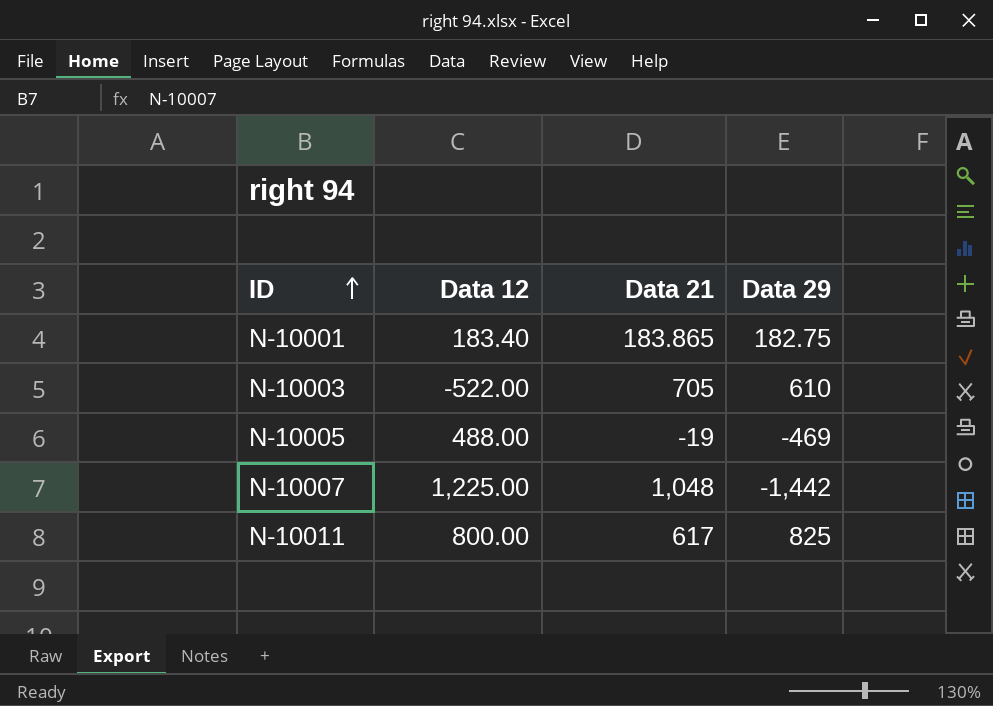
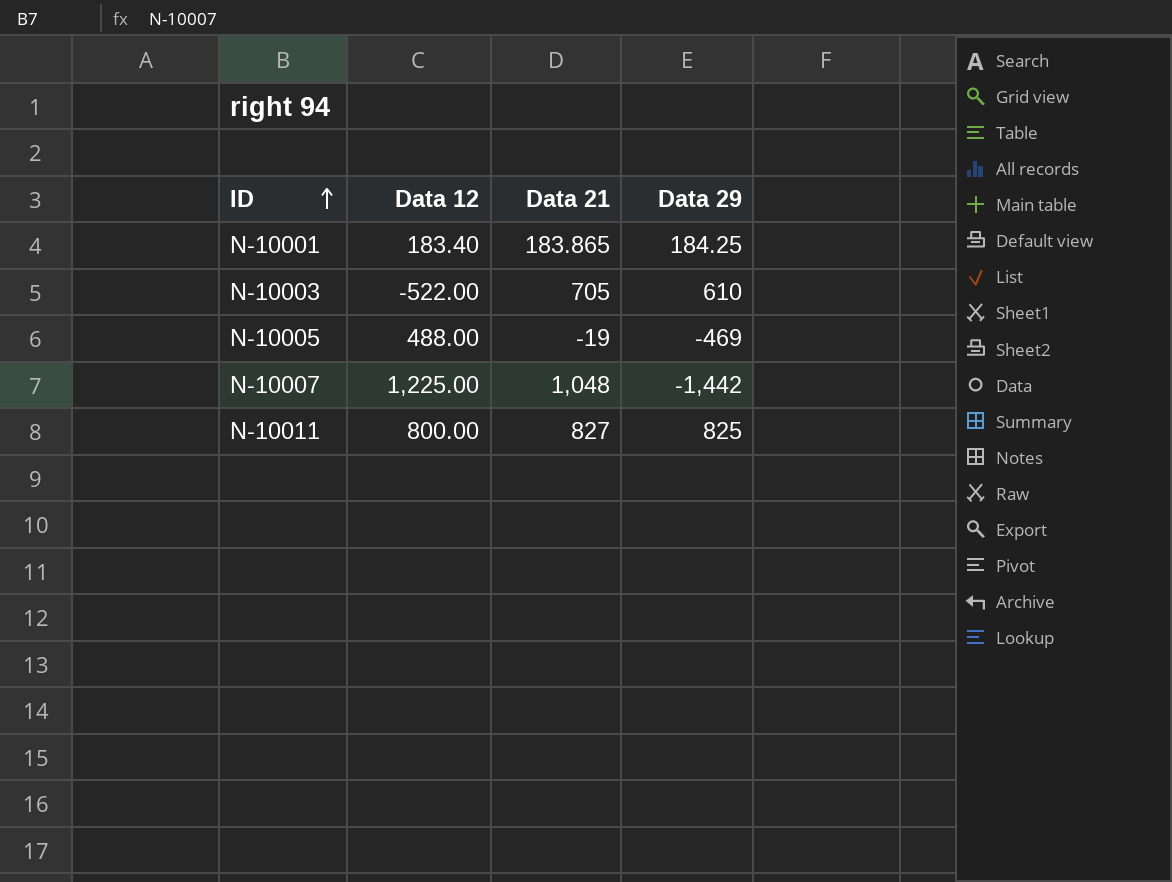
N-10001 | Data 29: 182.75 -> 184.25
N-10011 | Data 21: 617 -> 827

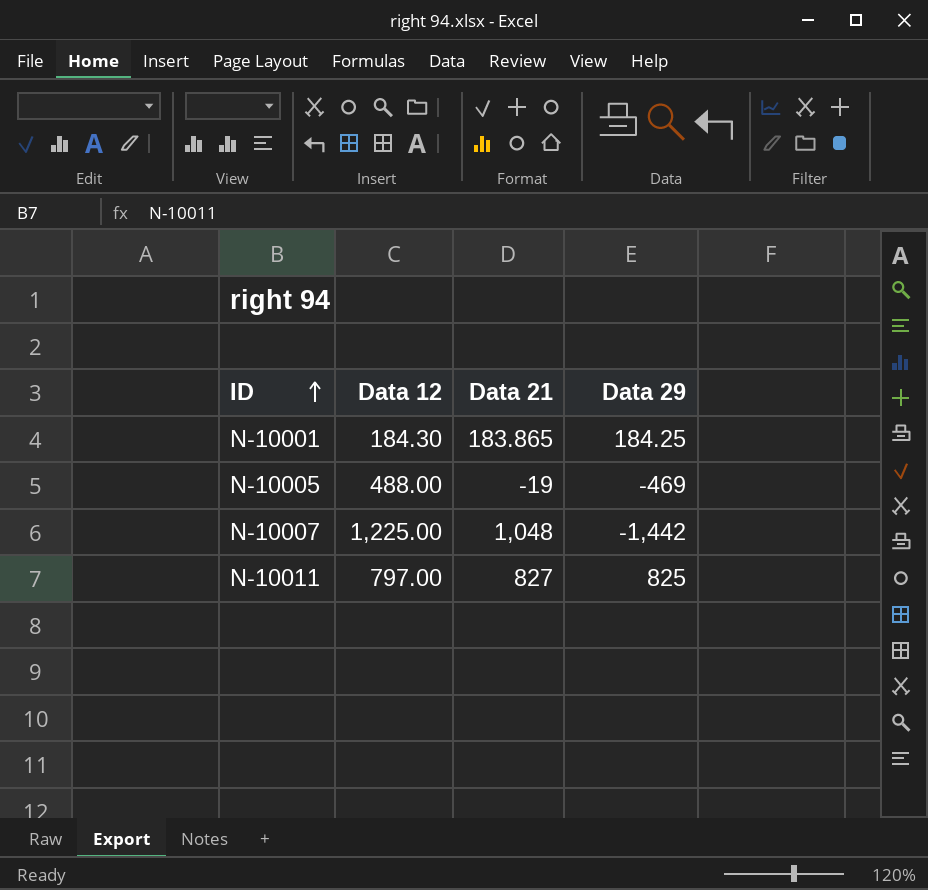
row N-10003: -522.00 | 705 | 610 -> none
N-10001 | Data 12: 183.40 -> 184.30
N-10011 | Data 12: 800.00 -> 797.00

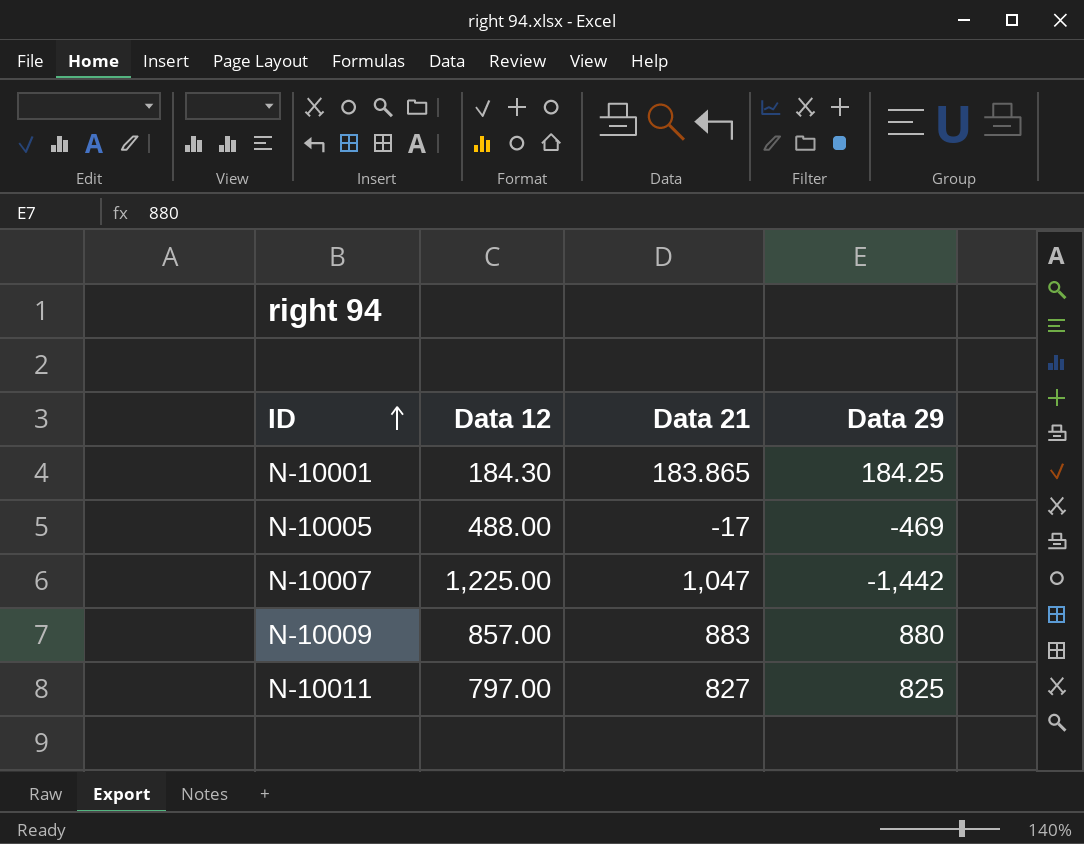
N-10005 | Data 21: -19 -> -17
N-10007 | Data 21: 1,048 -> 1,047
row N-10009: none -> 857.00 | 883 | 880

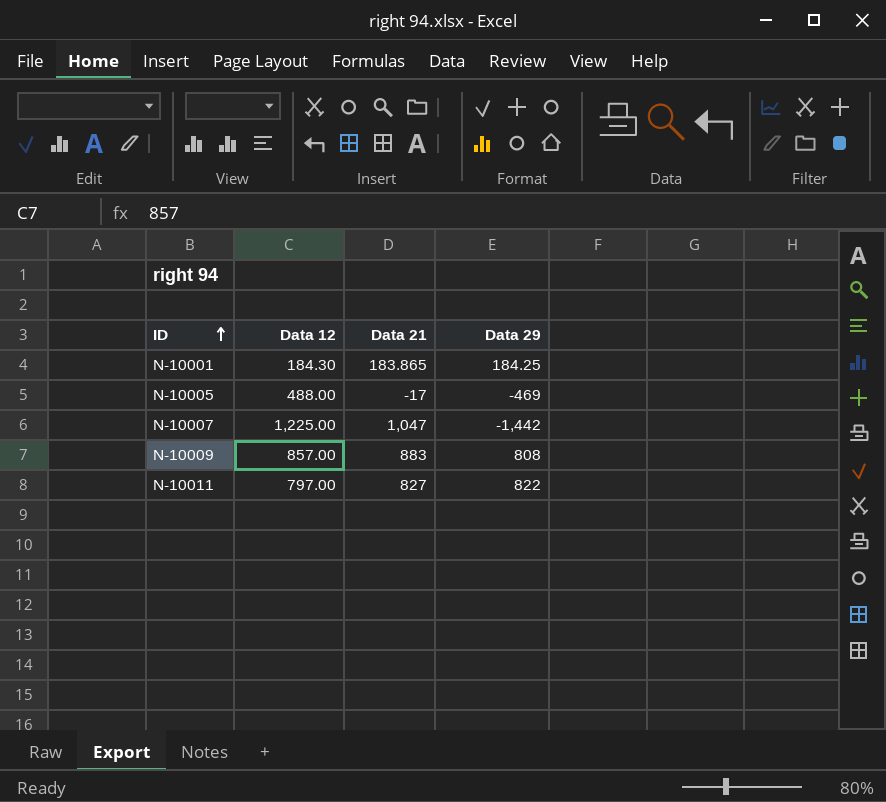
N-10009 | Data 29: 880 -> 808
N-10011 | Data 29: 825 -> 822

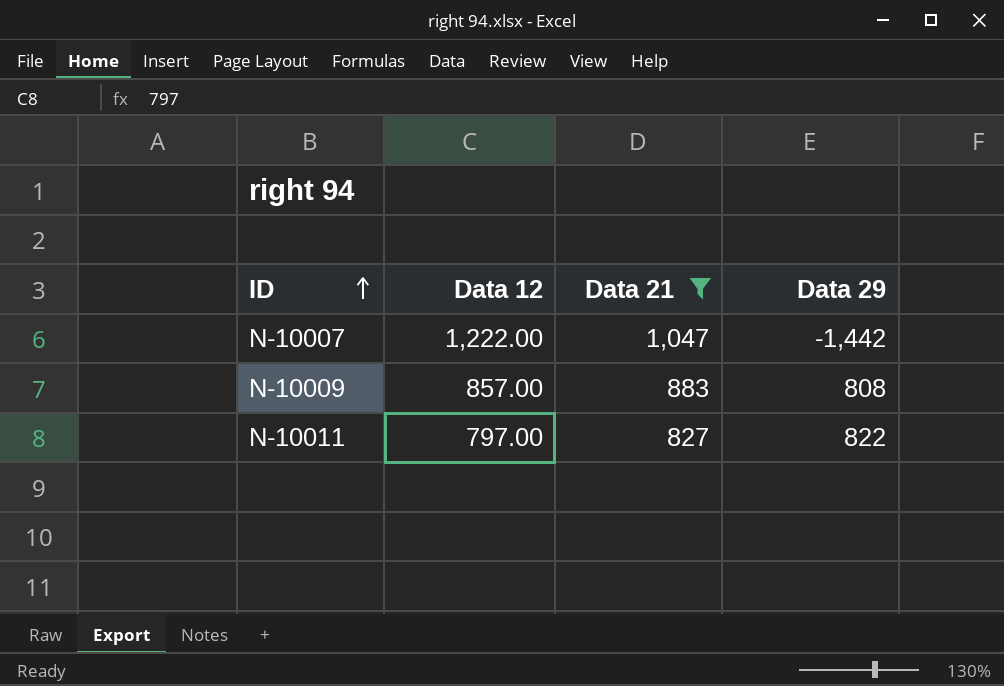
filter: none -> Data 21 >= 827
N-10007 | Data 12: 1,225.00 -> 1,222.00

